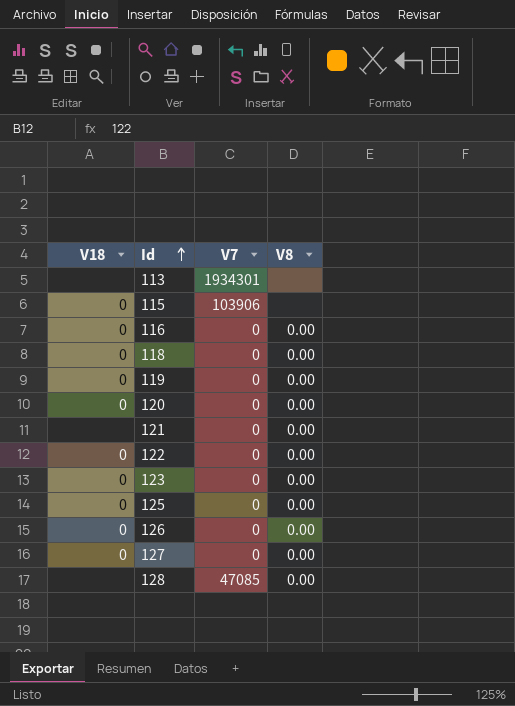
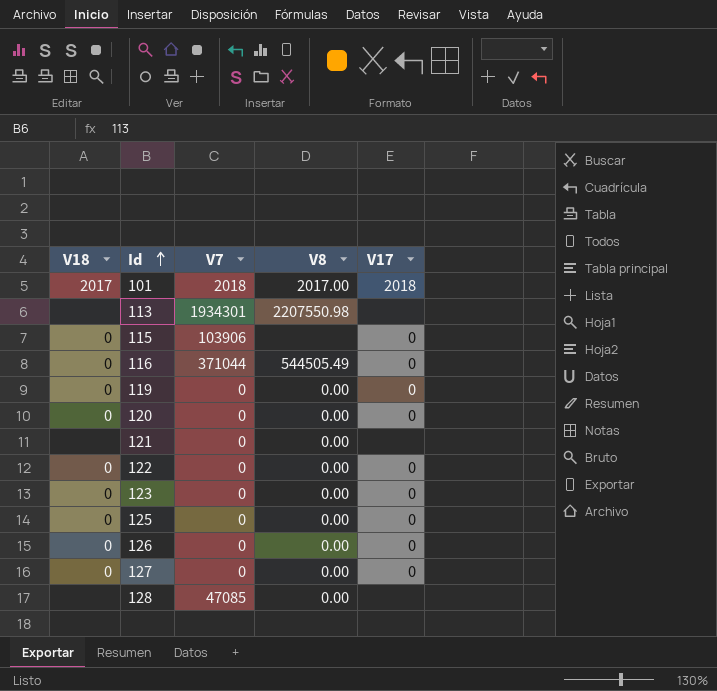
column V17 | position: none -> 5
row 118: 0 | 0 | 0.00 -> none
row 101: none -> 2017 | 2018 | 2017.00 | 2018
113 | V8: none -> 2207550.98
116 | V7: 0 -> 371044
116 | V8: 0.00 -> 544505.49

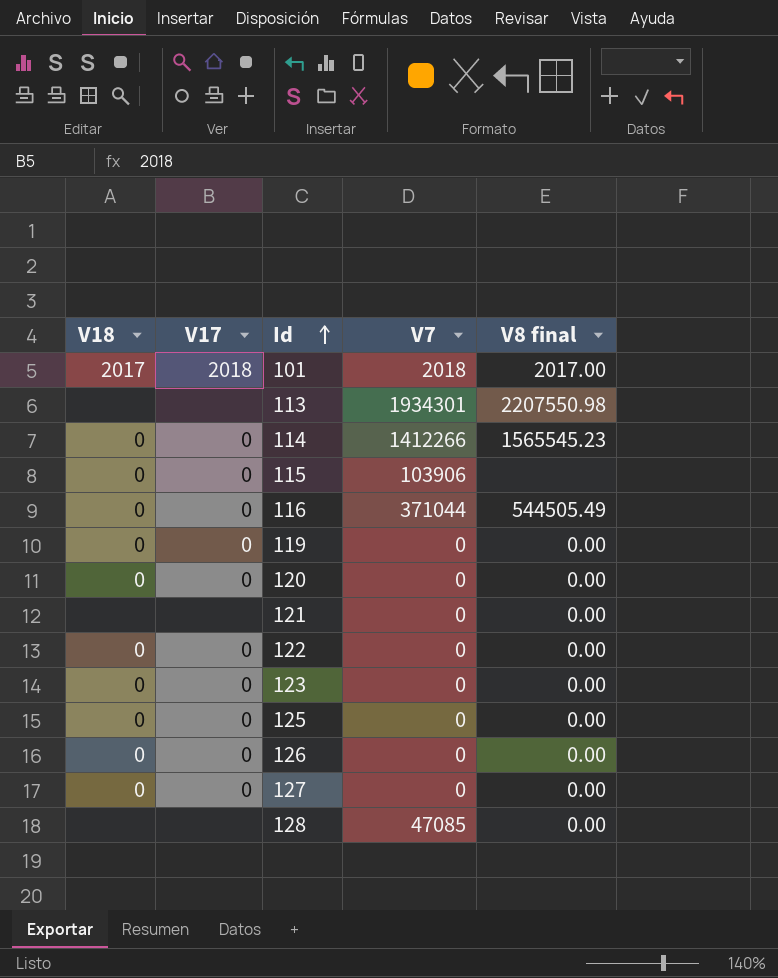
column V17 | position: 5 -> 2
column name: V8 -> V8 final
row 114: none -> 0 | 0 | 1412266 | 1565545.23

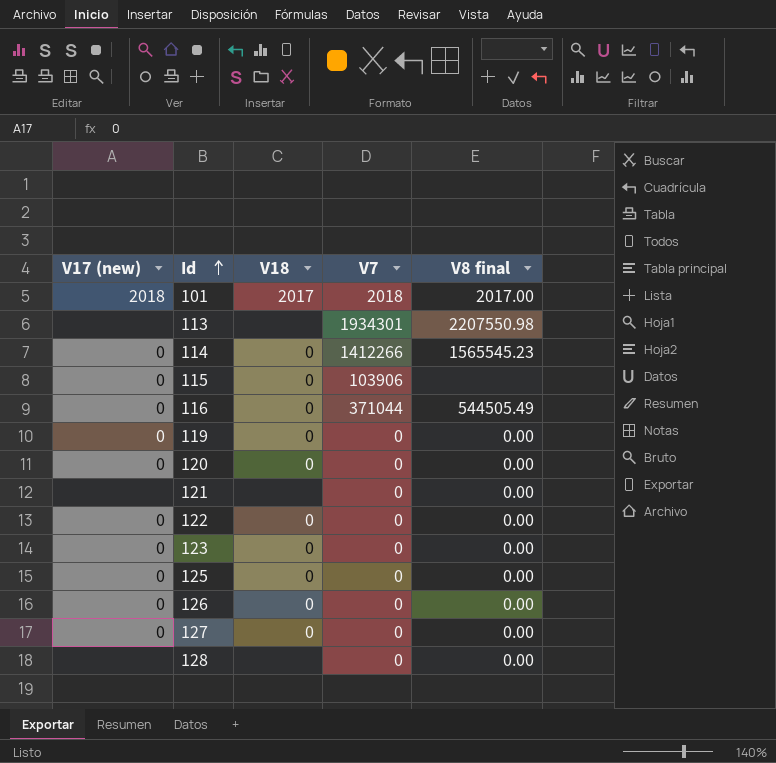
column name: V17 -> V17 (new)
column V18 | position: 1 -> 3
128 | V7: 47085 -> 0

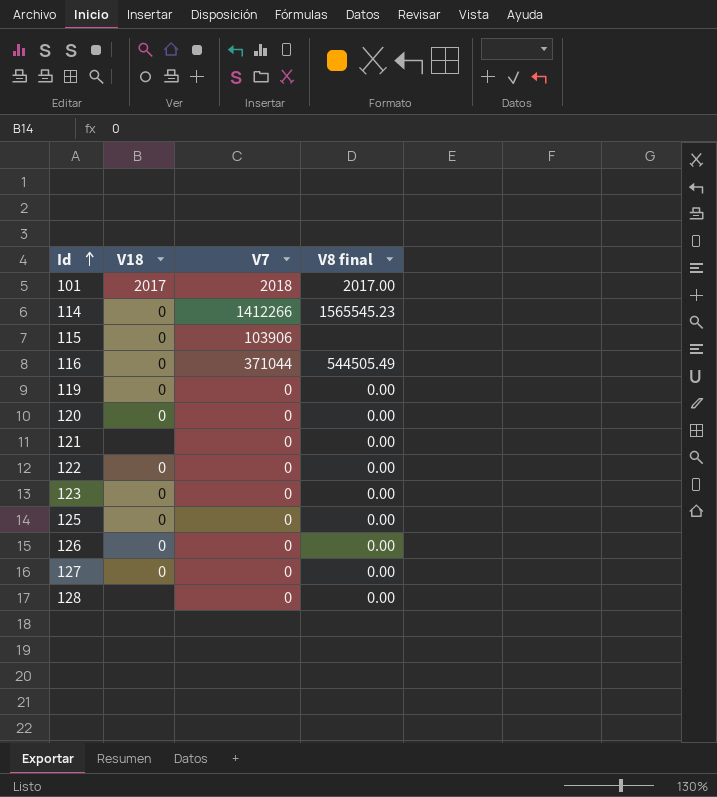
column V17 (new) | position: 1 -> none
row 113: none | none | 1934301 | 2207550.98 -> none

